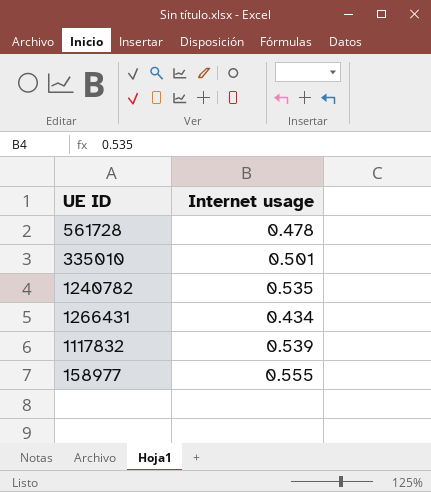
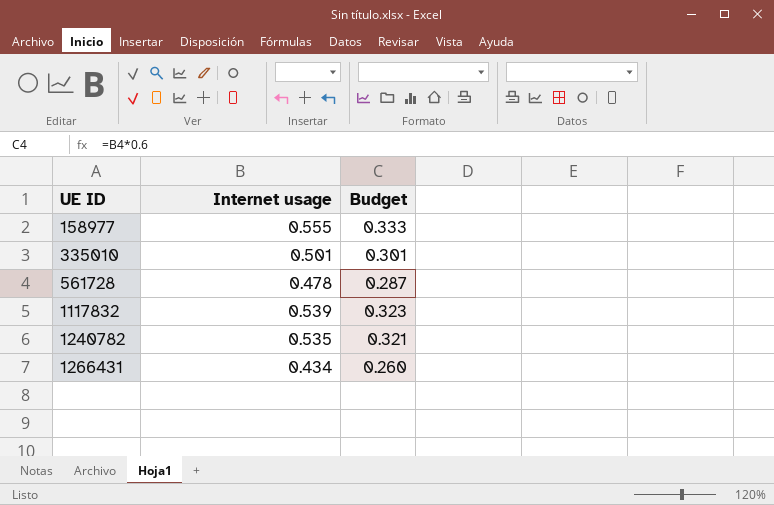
row order: none -> UE ID ascending
column Budget | formula: none -> [Internet usage] * 0.6

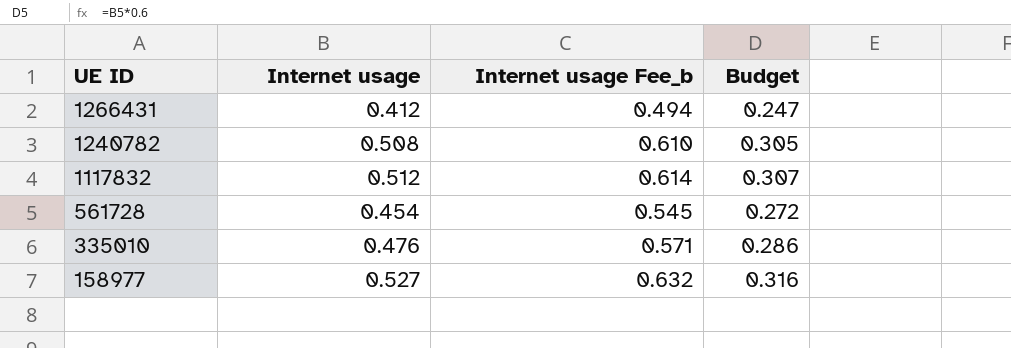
row order: UE ID ascending -> UE ID descending
column Internet usage Fee_b | formula: none -> [Internet usage] * 1.2
1266431 | Internet usage: 0.434 -> 0.412
1266431 | Budget: 0.260 -> 0.247
1240782 | Internet usage: 0.535 -> 0.508
1240782 | Budget: 0.321 -> 0.305
1117832 | Internet usage: 0.539 -> 0.512
1117832 | Budget: 0.323 -> 0.307
561728 | Internet usage: 0.478 -> 0.454
561728 | Budget: 0.287 -> 0.272
335010 | Internet usage: 0.501 -> 0.476
335010 | Budget: 0.301 -> 0.286
158977 | Internet usage: 0.555 -> 0.527
158977 | Budget: 0.333 -> 0.316

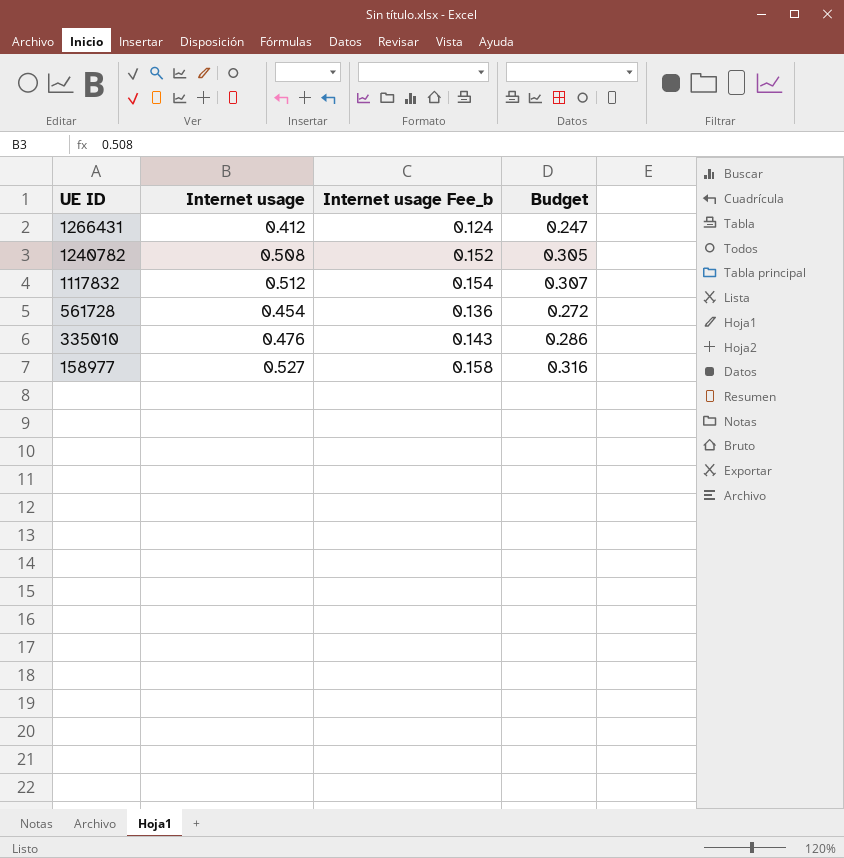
column Internet usage Fee_b | formula: [Internet usage] * 1.2 -> [Internet usage] * 0.3

